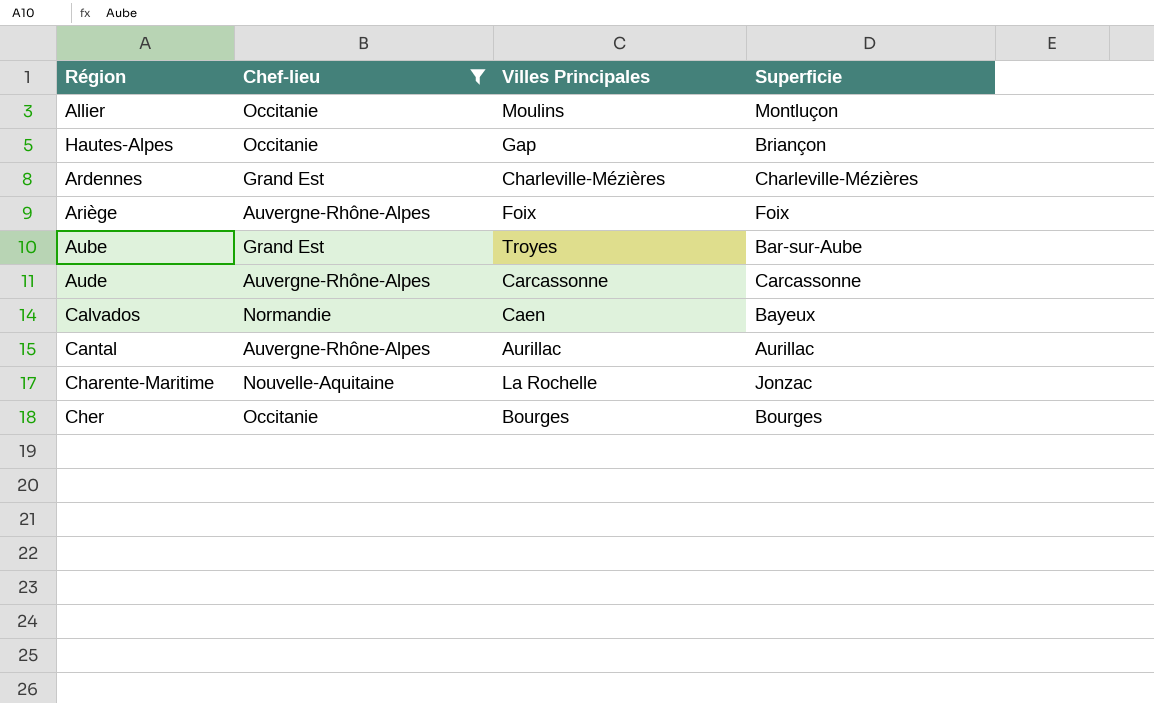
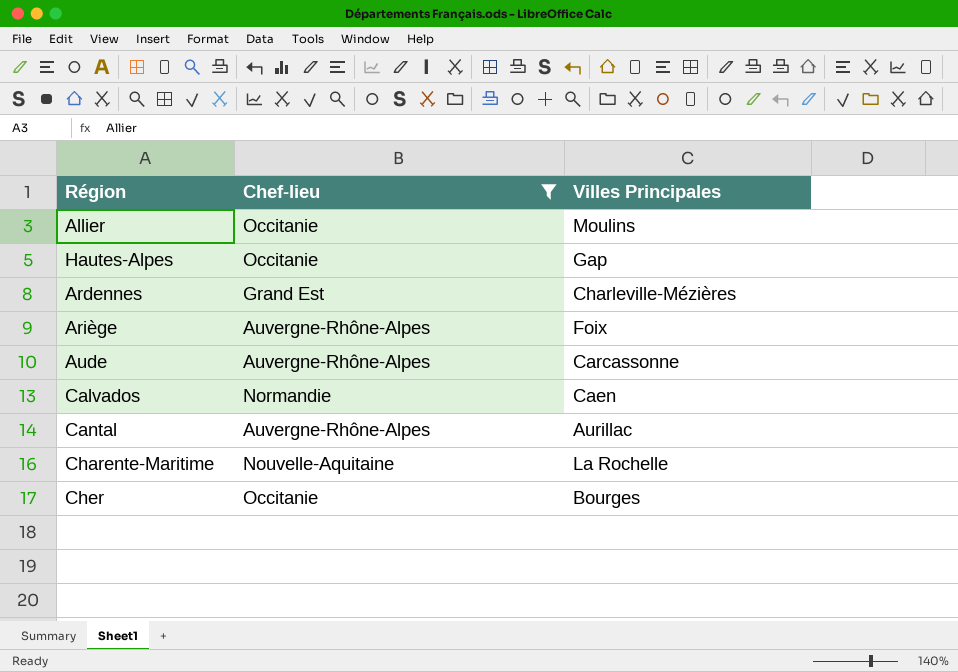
column Superficie | position: 4 -> none
row Aube: Grand Est | Troyes | Bar-sur-Aube -> none

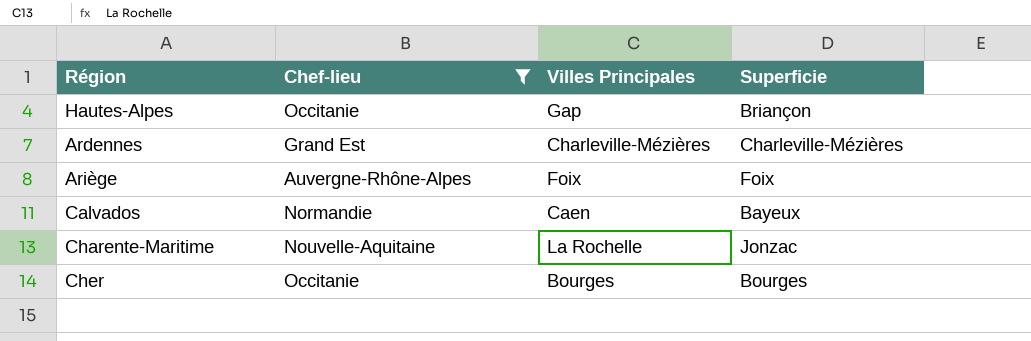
column Superficie | position: none -> 4
row Allier: Occitanie | Moulins -> none
row Aude: Auvergne-Rhône-Alpes | Carcassonne -> none
row Cantal: Auvergne-Rhône-Alpes | Aurillac -> none

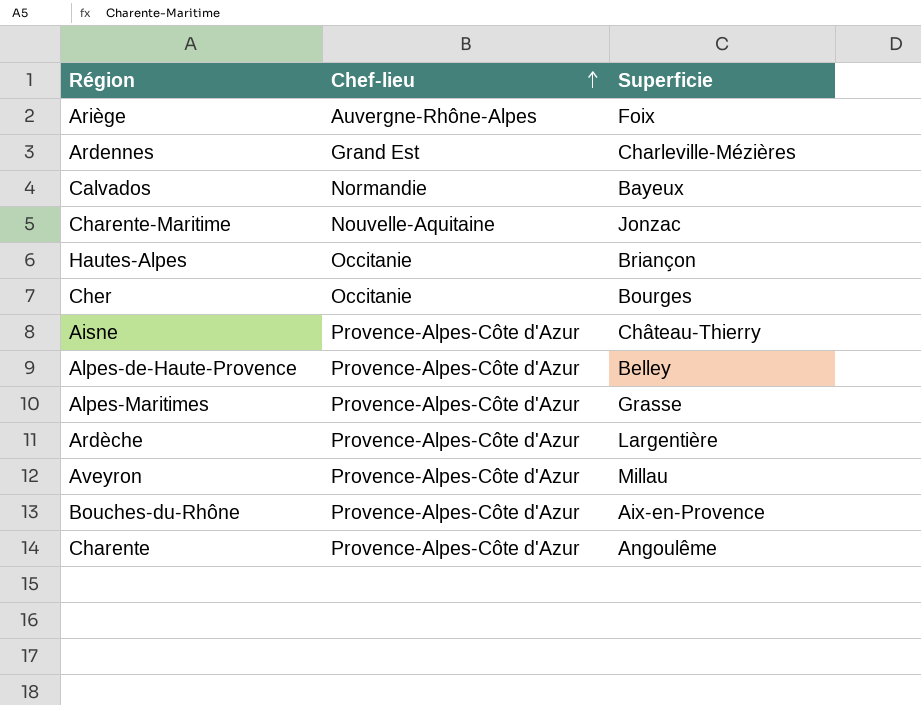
filter: Chef-lieu != Provence-Alpes-Côte d'Azur -> none
row order: none -> Chef-lieu ascending
column Villes Principales | position: 3 -> none

